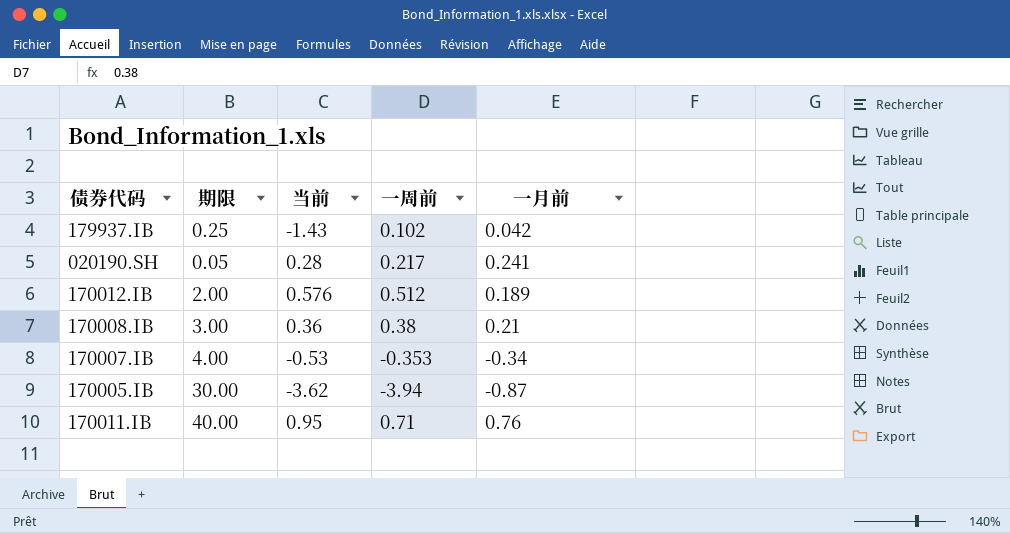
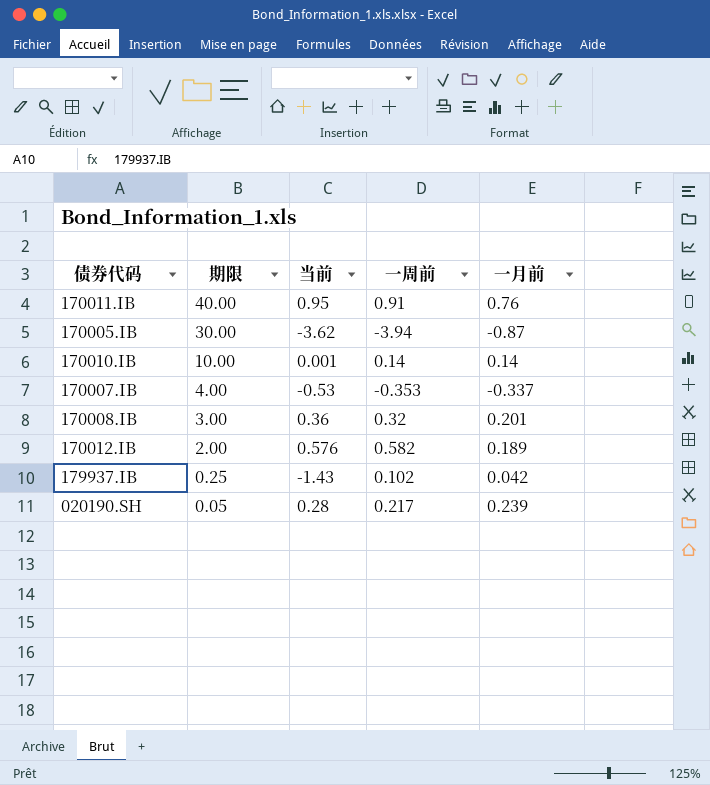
row order: none -> 期限 descending
170011.IB | 一周前: 0.71 -> 0.91
row 170010.IB: none -> 10.00 | 0.001 | 0.14 | 0.14
170007.IB | 一月前: -0.34 -> -0.337
170008.IB | 一周前: 0.38 -> 0.32
170008.IB | 一月前: 0.21 -> 0.201
170012.IB | 一周前: 0.512 -> 0.582
020190.SH | 一月前: 0.241 -> 0.239

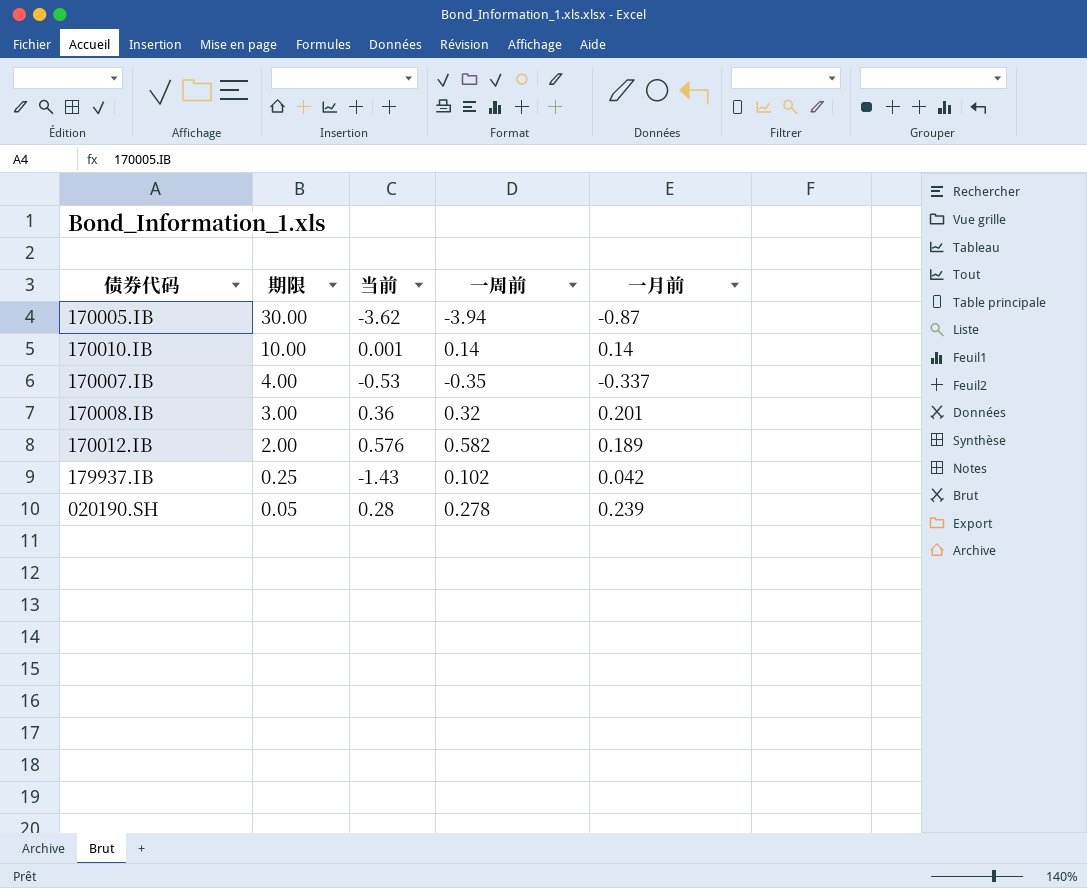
row 170011.IB: 40.00 | 0.95 | 0.91 | 0.76 -> none
170007.IB | 一周前: -0.353 -> -0.35
020190.SH | 一周前: 0.217 -> 0.278

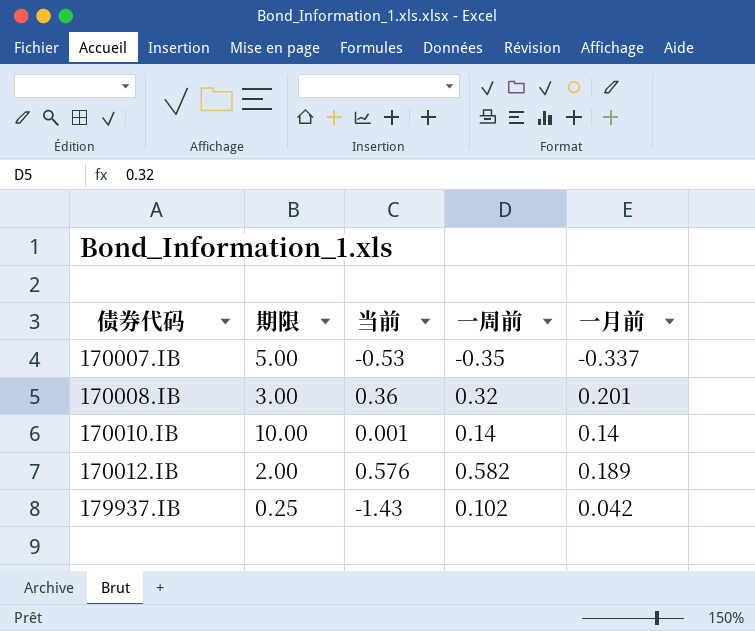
row order: 期限 descending -> 债券代码 ascending
row 170005.IB: 30.00 | -3.62 | -3.94 | -0.87 -> none
row 020190.SH: 0.05 | 0.28 | 0.278 | 0.239 -> none
170007.IB | 期限: 4.00 -> 5.00

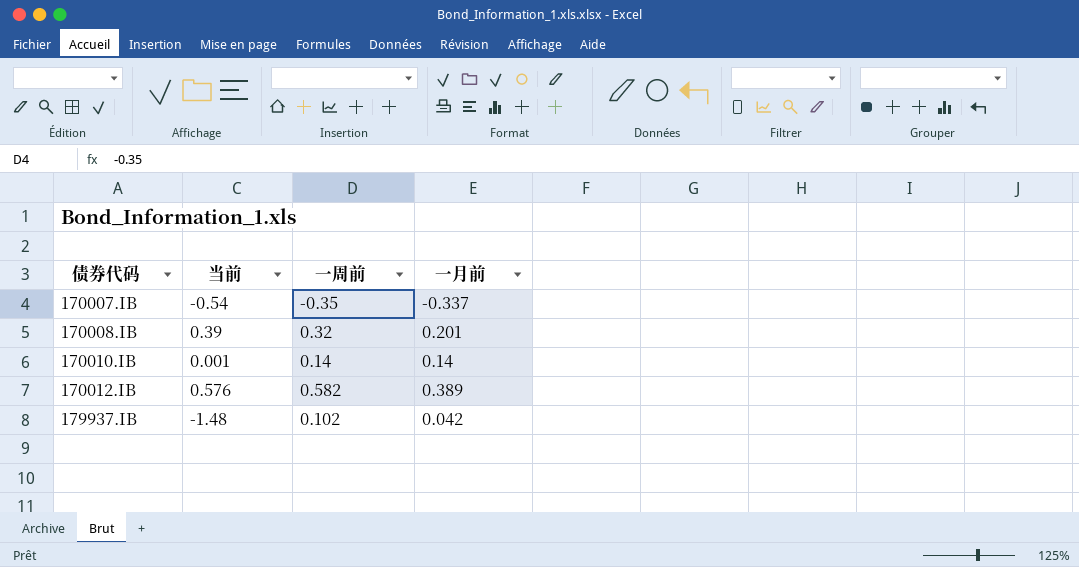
column 期限 | position: 2 -> none
170007.IB | 当前: -0.53 -> -0.54
170008.IB | 当前: 0.36 -> 0.39
170012.IB | 一月前: 0.189 -> 0.389
179937.IB | 当前: -1.43 -> -1.48

